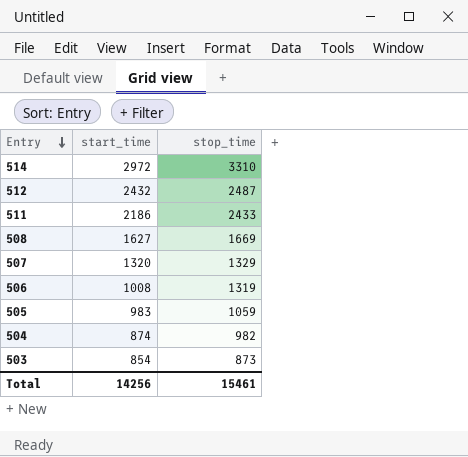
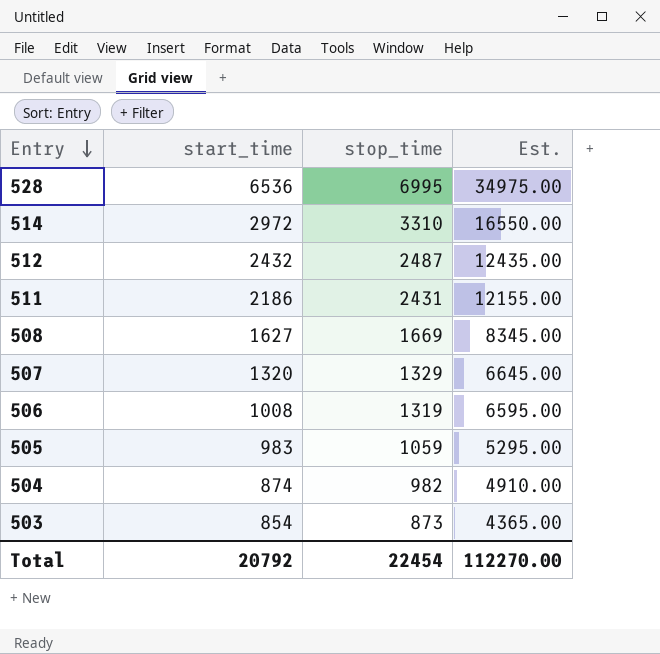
column Est. | formula: none -> [stop_time] * 5
row 528: none -> 6536 | 6995 | 34975.00
511 | stop_time: 2433 -> 2431
Total | start_time: 14256 -> 20792
Total | stop_time: 15461 -> 22454

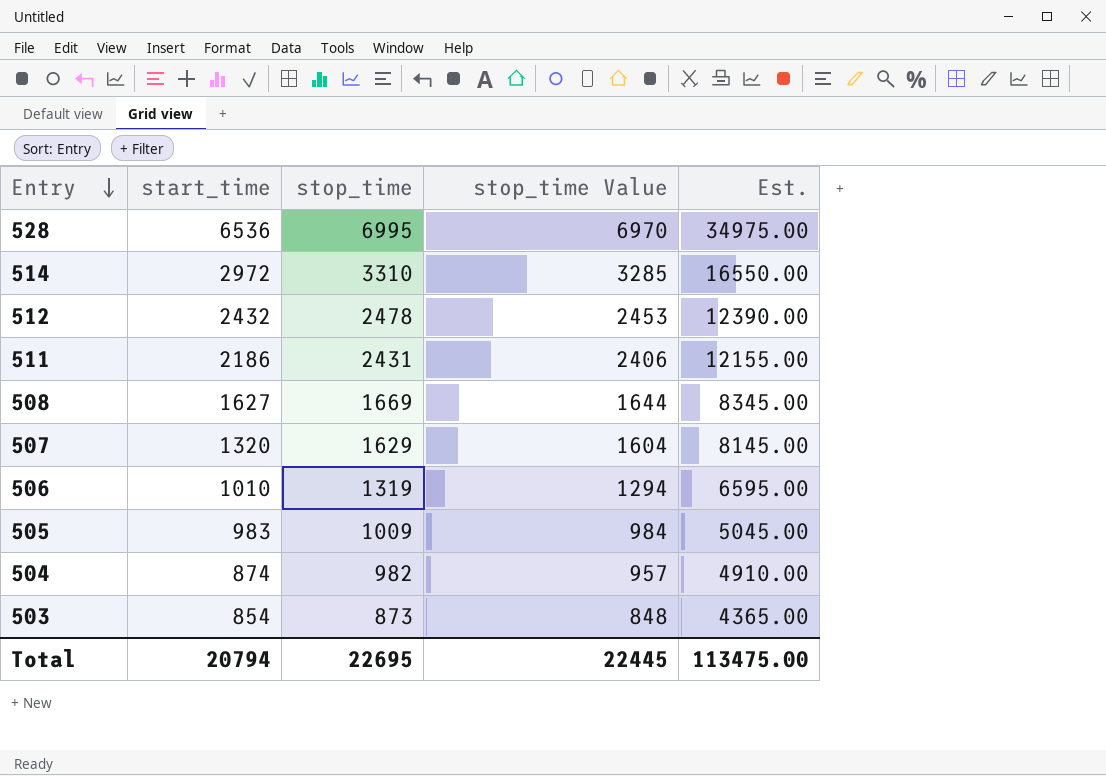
column stop_time Value | formula: none -> [stop_time] - 25
512 | stop_time: 2487 -> 2478
512 | Est.: 12435.00 -> 12390.00
507 | stop_time: 1329 -> 1629
507 | Est.: 6645.00 -> 8145.00
506 | start_time: 1008 -> 1010
505 | stop_time: 1059 -> 1009
505 | Est.: 5295.00 -> 5045.00
Total | start_time: 20792 -> 20794
Total | stop_time: 22454 -> 22695
Total | Est.: 112270.00 -> 113475.00

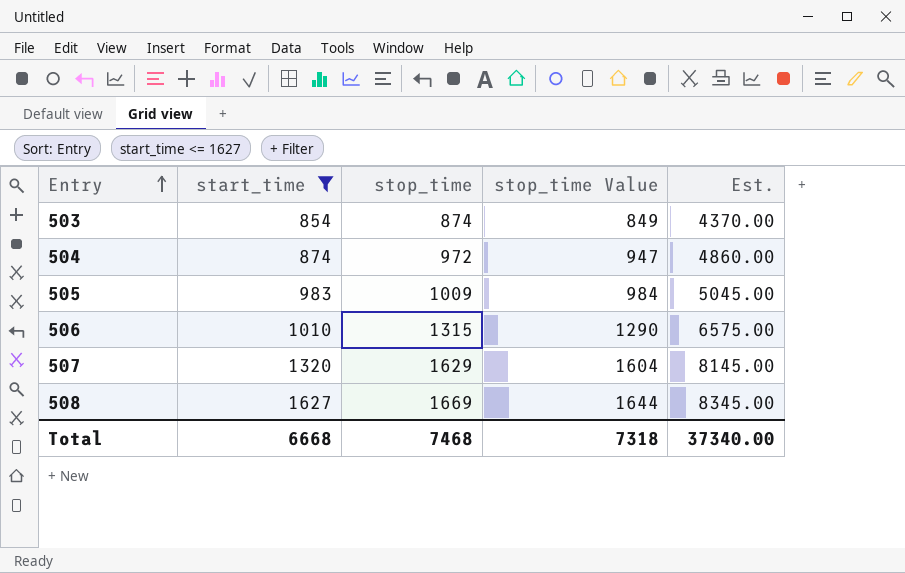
filter: none -> start_time <= 1627
row order: Entry descending -> Entry ascending
503 | stop_time: 873 -> 874
503 | stop_time Value: 848 -> 849
503 | Est.: 4365.00 -> 4370.00
504 | stop_time: 982 -> 972
504 | stop_time Value: 957 -> 947
504 | Est.: 4910.00 -> 4860.00
506 | stop_time: 1319 -> 1315
506 | stop_time Value: 1294 -> 1290
506 | Est.: 6595.00 -> 6575.00
Total | start_time: 20794 -> 6668
Total | stop_time: 22695 -> 7468
Total | stop_time Value: 22445 -> 7318
Total | Est.: 113475.00 -> 37340.00

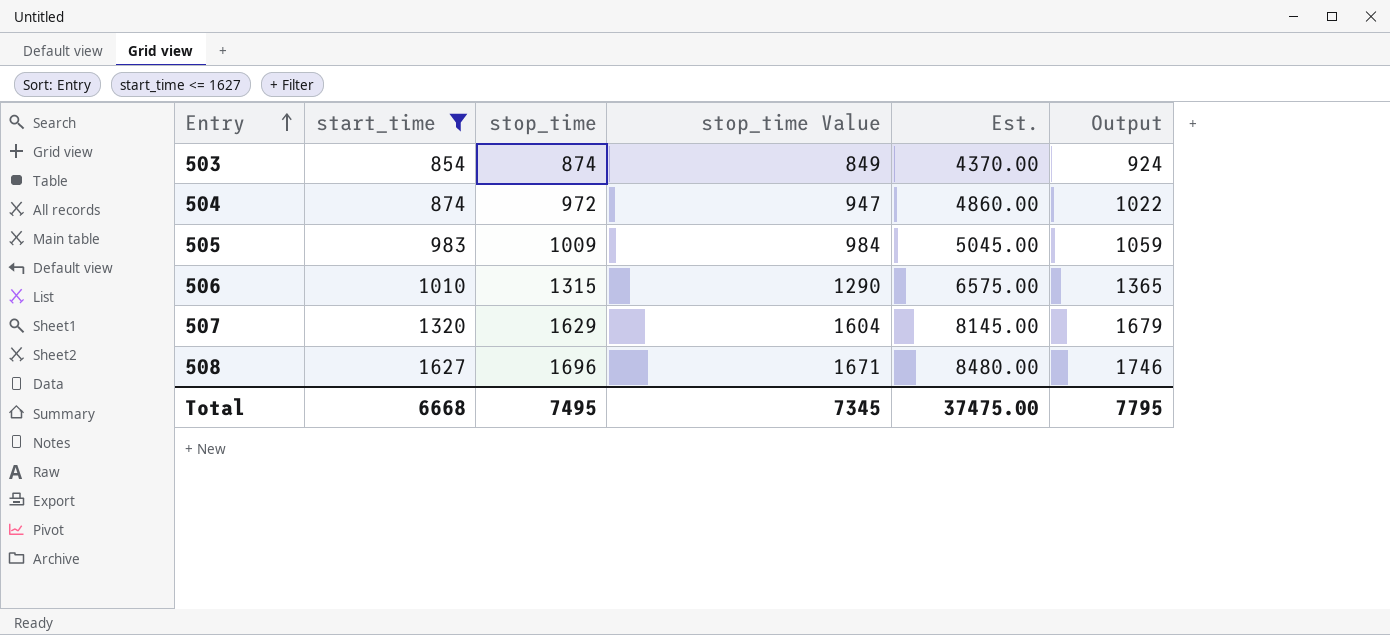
column Output | formula: none -> [stop_time] + 50
508 | stop_time: 1669 -> 1696
508 | stop_time Value: 1644 -> 1671
508 | Est.: 8345.00 -> 8480.00
Total | stop_time: 7468 -> 7495
Total | stop_time Value: 7318 -> 7345
Total | Est.: 37340.00 -> 37475.00

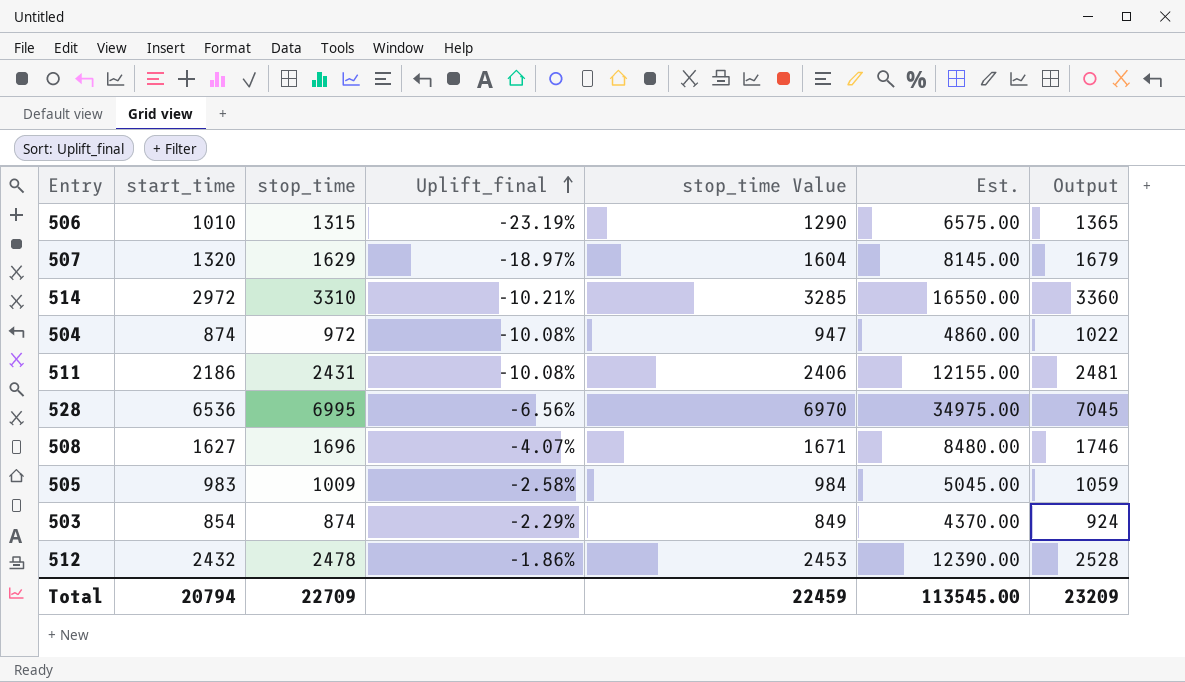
filter: start_time <= 1627 -> none
row order: Entry ascending -> Uplift_final ascending
column Uplift_final | formula: none -> ([start_time] - [stop_time]) / [stop_time]
Total | start_time: 6668 -> 20794
Total | stop_time: 7495 -> 22709
Total | stop_time Value: 7345 -> 22459
Total | Est.: 37475.00 -> 113545.00
Total | Output: 7795 -> 23209

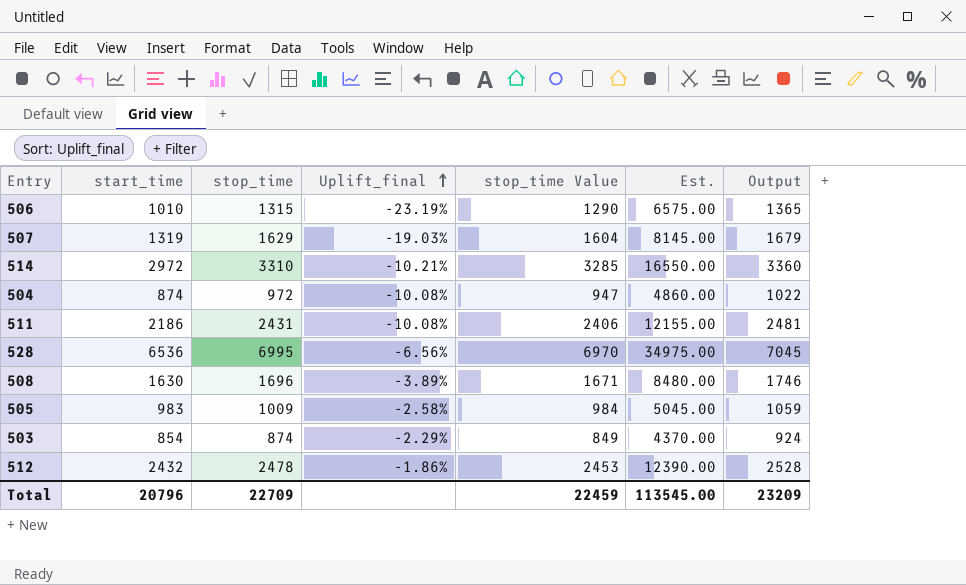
507 | start_time: 1320 -> 1319
507 | Uplift_final: -18.97% -> -19.03%
508 | start_time: 1627 -> 1630
508 | Uplift_final: -4.07% -> -3.89%
Total | start_time: 20794 -> 20796

